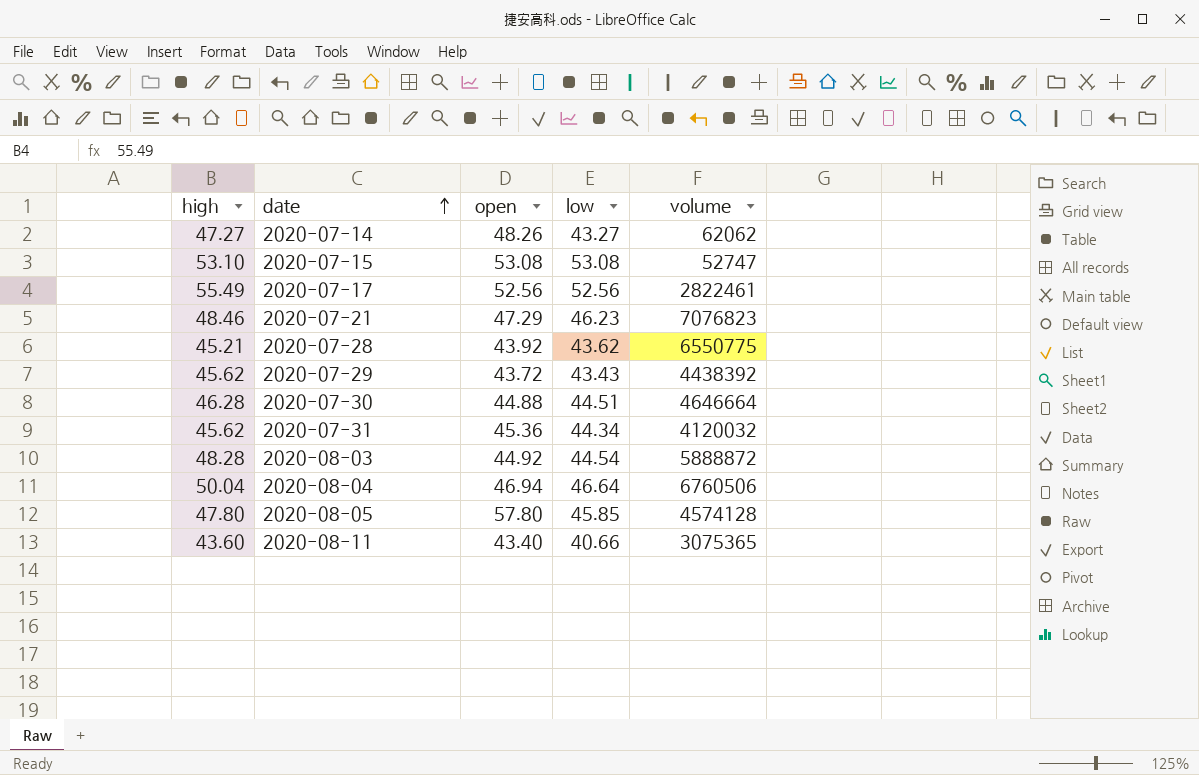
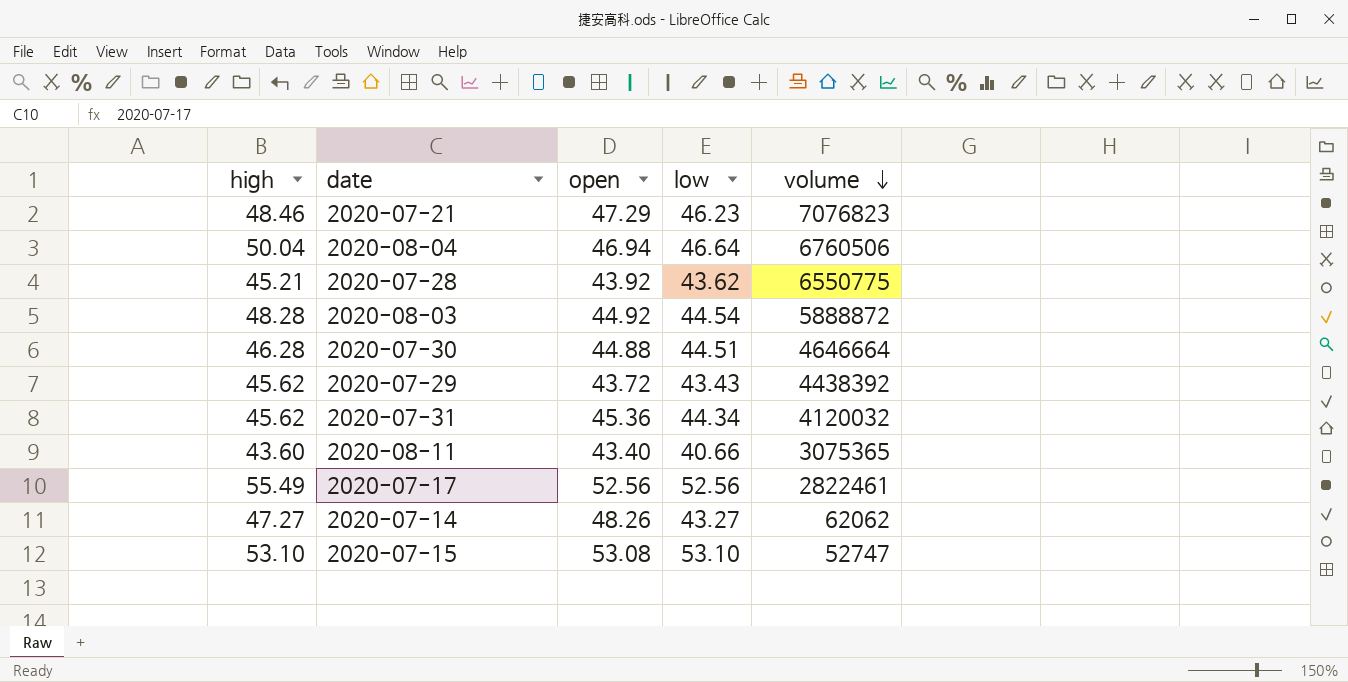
row order: date ascending -> volume descending
row 2020-08-05: 47.80 | 57.80 | 45.85 | 4574128 -> none
2020-07-15 | low: 53.08 -> 53.10

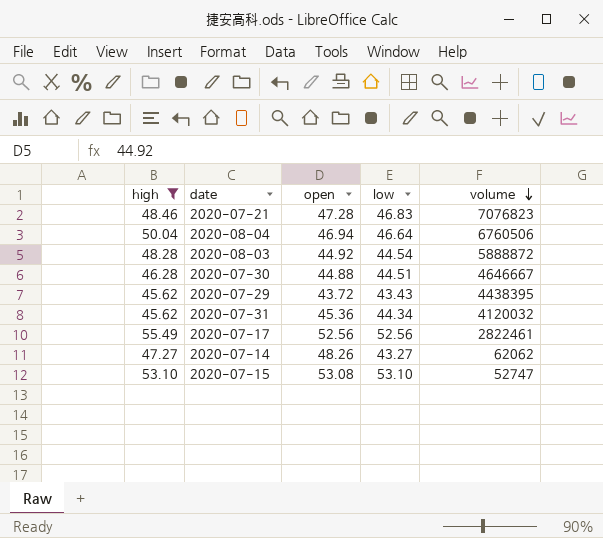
filter: none -> high >= 45.62
2020-07-21 | open: 47.29 -> 47.28
2020-07-21 | low: 46.23 -> 46.83
2020-07-30 | volume: 4646664 -> 4646667
2020-07-29 | volume: 4438392 -> 4438395

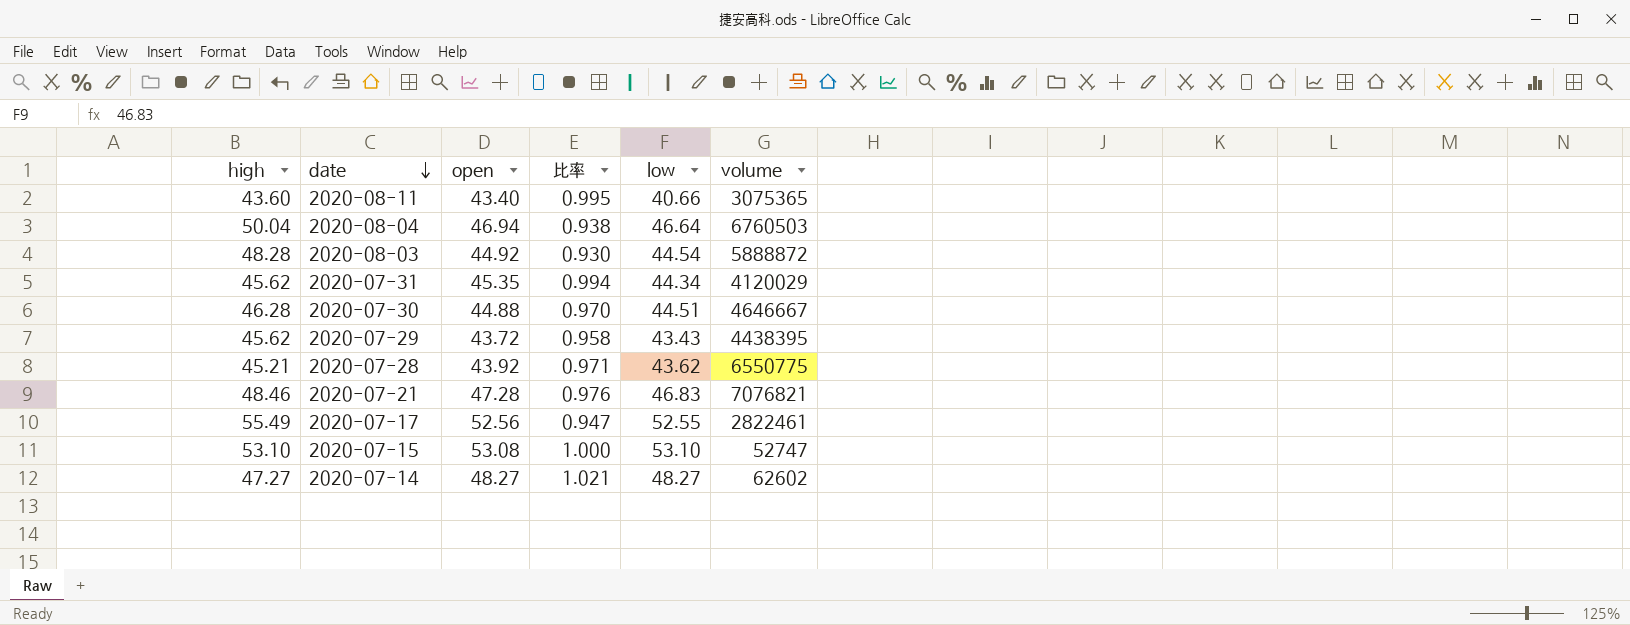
filter: high >= 45.62 -> none
row order: volume descending -> date descending
column 比率 | formula: none -> [open] / [high]
2020-08-04 | volume: 6760506 -> 6760503
2020-07-31 | open: 45.36 -> 45.35
2020-07-31 | volume: 4120032 -> 4120029
2020-07-21 | volume: 7076823 -> 7076821
2020-07-17 | low: 52.56 -> 52.55
2020-07-14 | open: 48.26 -> 48.27
2020-07-14 | low: 43.27 -> 48.27
2020-07-14 | volume: 62062 -> 62602

